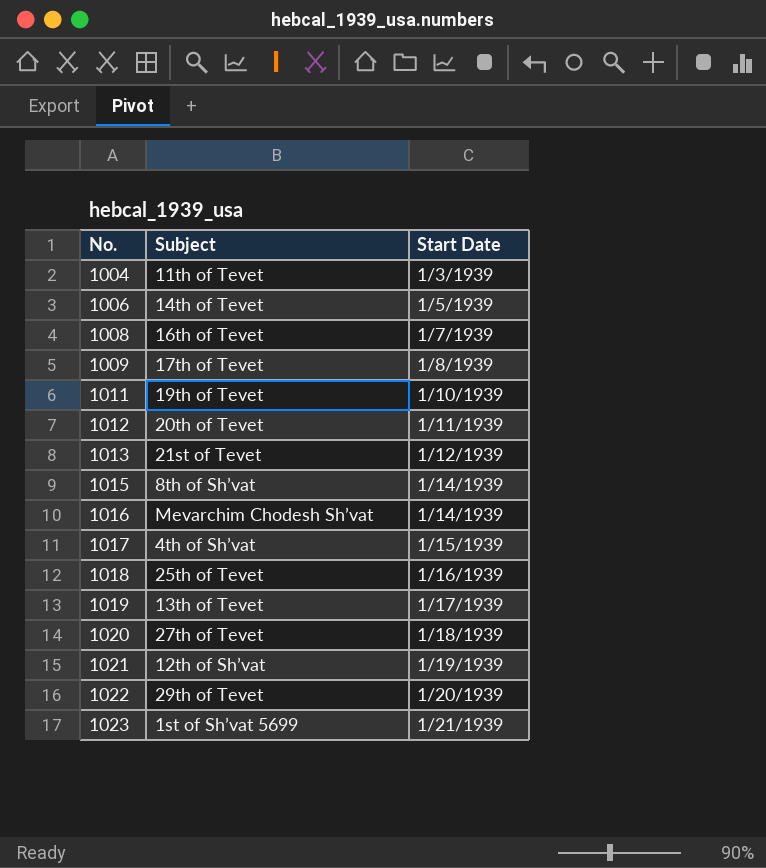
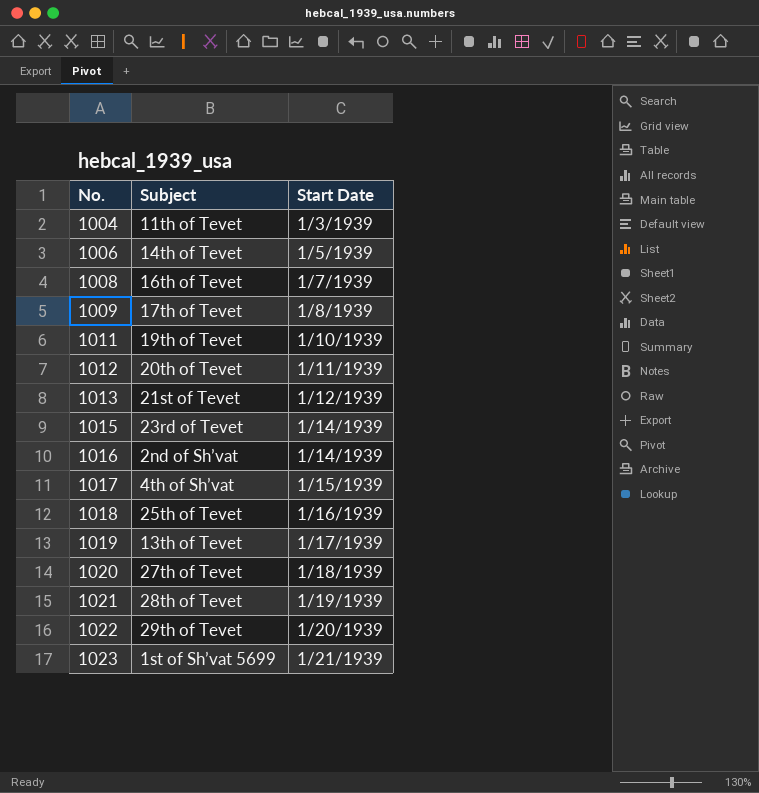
1015 | Subject: 8th of Sh’vat -> 23rd of Tevet
1016 | Subject: Mevarchim Chodesh Sh’vat -> 2nd of Sh’vat
1021 | Subject: 12th of Sh’vat -> 28th of Tevet

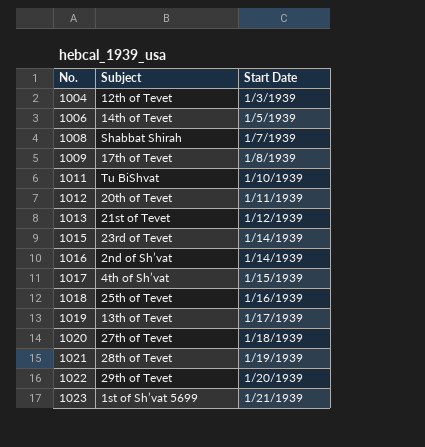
1004 | Subject: 11th of Tevet -> 12th of Tevet
1008 | Subject: 16th of Tevet -> Shabbat Shirah
1011 | Subject: 19th of Tevet -> Tu BiShvat

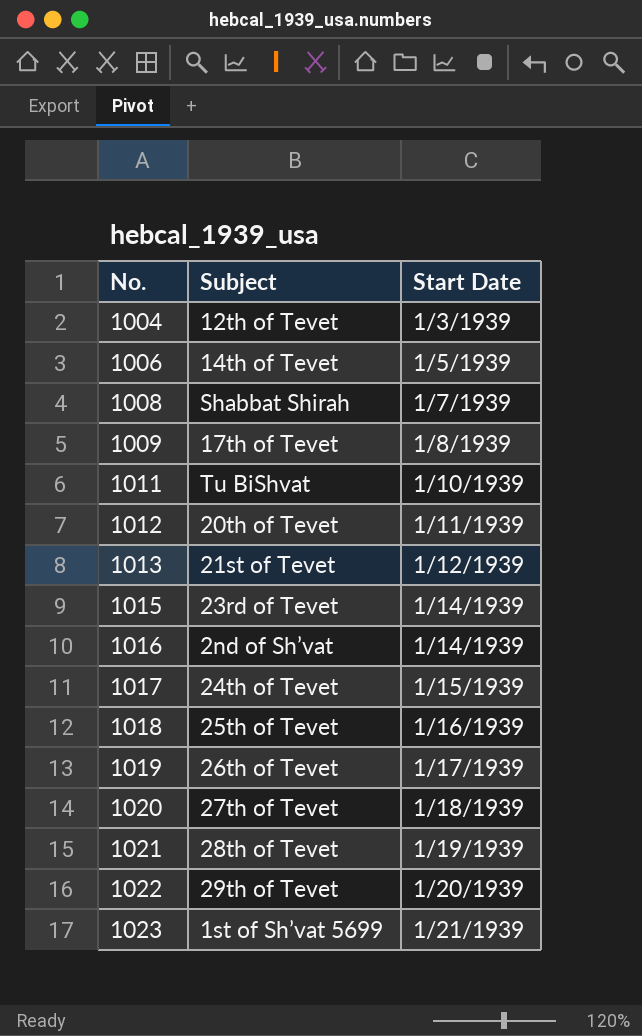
1017 | Subject: 4th of Sh’vat -> 24th of Tevet
1019 | Subject: 13th of Tevet -> 26th of Tevet

